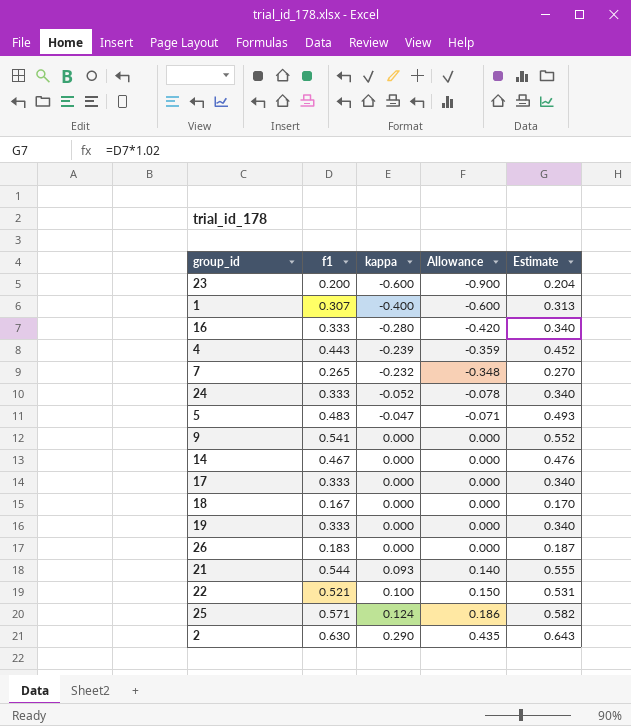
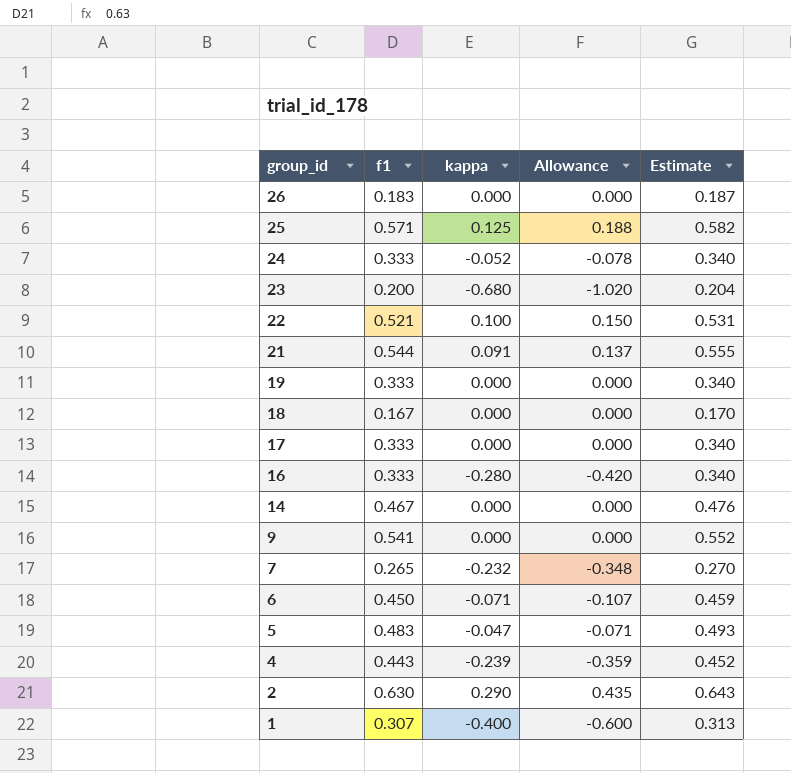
row order: kappa ascending -> group_id descending
25 | kappa: 0.124 -> 0.125
25 | Allowance: 0.186 -> 0.188
23 | kappa: -0.600 -> -0.680
23 | Allowance: -0.900 -> -1.020
21 | kappa: 0.093 -> 0.091
21 | Allowance: 0.140 -> 0.137
row 6: none -> 0.450 | -0.071 | -0.107 | 0.459

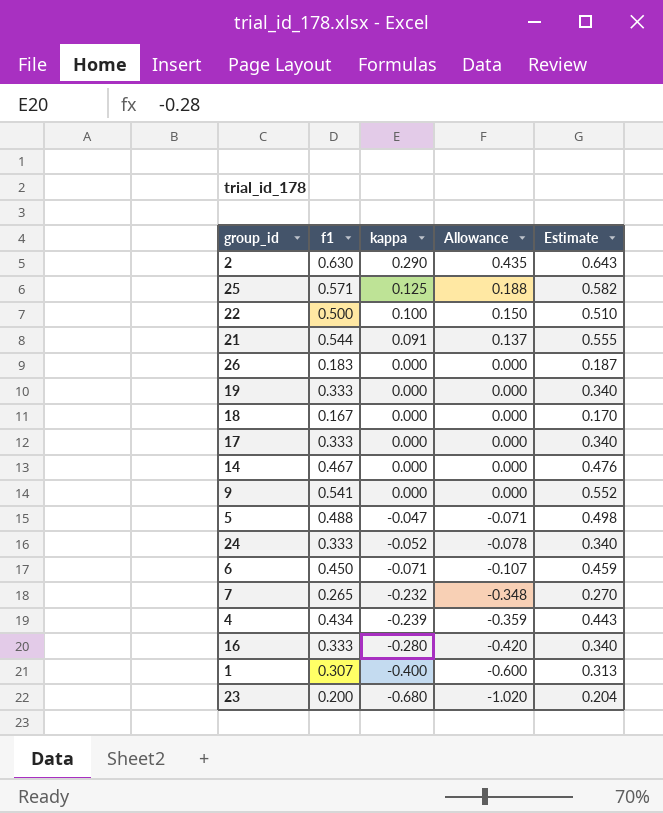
row order: group_id descending -> kappa descending
22 | f1: 0.521 -> 0.500
22 | Estimate: 0.531 -> 0.510
5 | f1: 0.483 -> 0.488
5 | Estimate: 0.493 -> 0.498
4 | f1: 0.443 -> 0.434
4 | Estimate: 0.452 -> 0.443

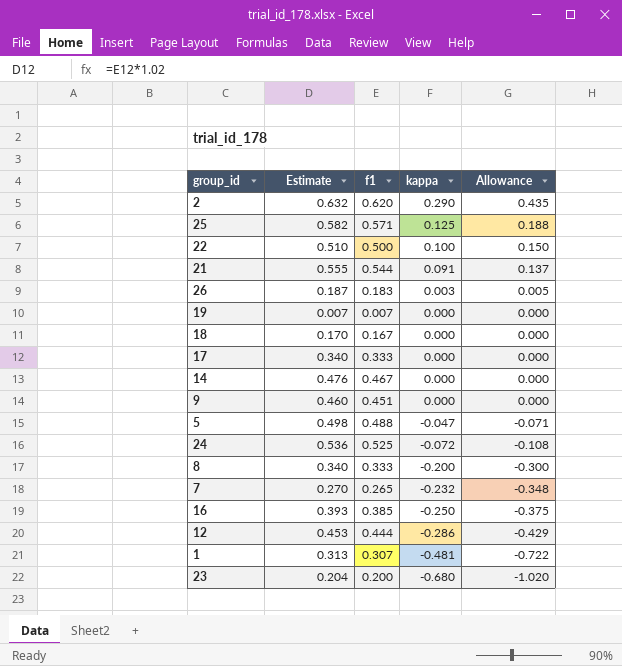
column Estimate | position: 5 -> 2
row 6: 0.450 | -0.071 | -0.107 | 0.459 -> none
row 4: 0.434 | -0.239 | -0.359 | 0.443 -> none
2 | Estimate: 0.643 -> 0.632
2 | f1: 0.630 -> 0.620
26 | kappa: 0.000 -> 0.003
26 | Allowance: 0.000 -> 0.005
19 | Estimate: 0.340 -> 0.007
19 | f1: 0.333 -> 0.007
9 | Estimate: 0.552 -> 0.460
9 | f1: 0.541 -> 0.451
24 | Estimate: 0.340 -> 0.536
24 | f1: 0.333 -> 0.525
24 | kappa: -0.052 -> -0.072
24 | Allowance: -0.078 -> -0.108
row 8: none -> 0.340 | 0.333 | -0.200 | -0.300
16 | Estimate: 0.340 -> 0.393
16 | f1: 0.333 -> 0.385
16 | kappa: -0.280 -> -0.250
16 | Allowance: -0.420 -> -0.375
row 12: none -> 0.453 | 0.444 | -0.286 | -0.429
1 | kappa: -0.400 -> -0.481
1 | Allowance: -0.600 -> -0.722

